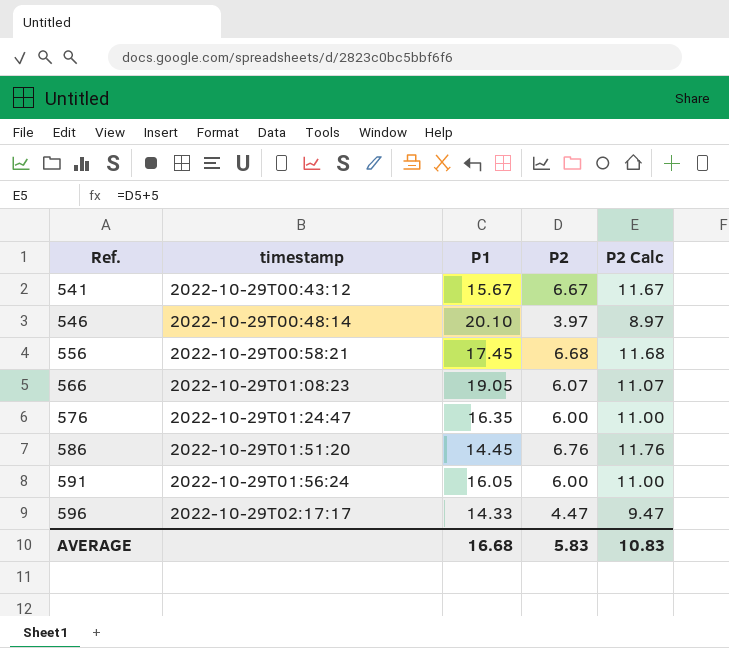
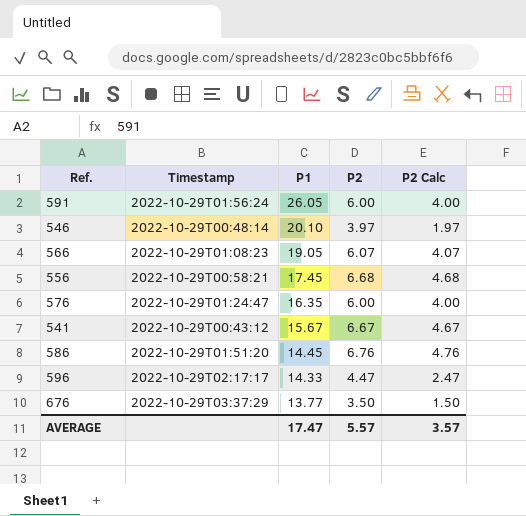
row order: Ref. ascending -> P1 descending
column name: timestamp -> Timestamp
column P2 Calc | formula: [P2] + 5 -> [P2] - 2
591 | P1: 16.05 -> 26.05
row 676: none -> 2022-10-29T03:37:29 | 13.77 | 3.50 | 1.50
AVERAGE | P1: 16.68 -> 17.47
AVERAGE | P2: 5.83 -> 5.57
AVERAGE | P2 Calc: 10.83 -> 3.57

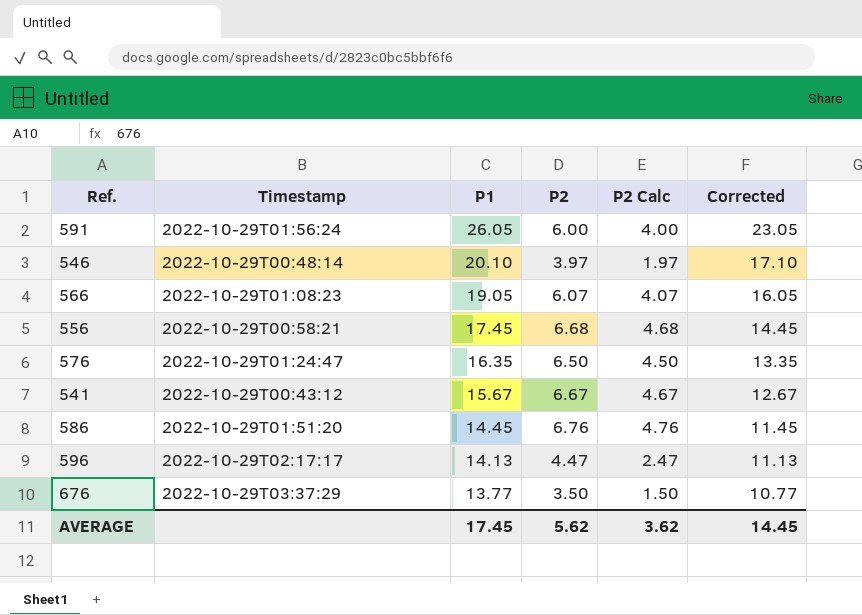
column Corrected | formula: none -> [P1] - 3
576 | P2: 6.00 -> 6.50
576 | P2 Calc: 4.00 -> 4.50
596 | P1: 14.33 -> 14.13
AVERAGE | P1: 17.47 -> 17.45
AVERAGE | P2: 5.57 -> 5.62
AVERAGE | P2 Calc: 3.57 -> 3.62

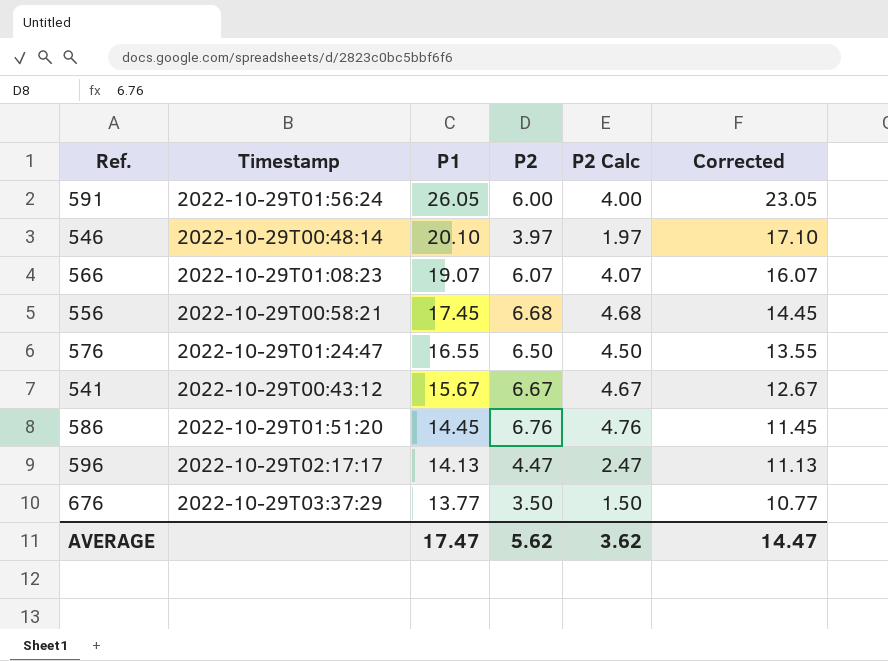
566 | P1: 19.05 -> 19.07
566 | Corrected: 16.05 -> 16.07
576 | P1: 16.35 -> 16.55
576 | Corrected: 13.35 -> 13.55
AVERAGE | P1: 17.45 -> 17.47
AVERAGE | Corrected: 14.45 -> 14.47

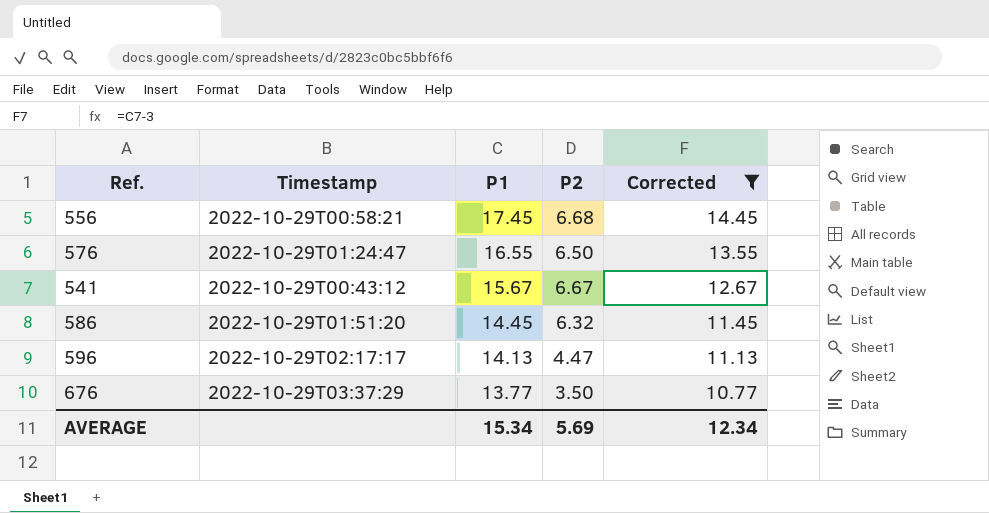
filter: none -> Corrected <= 14.45
column P2 Calc | formula: [P2] - 2 -> none
586 | P2: 6.76 -> 6.32
AVERAGE | P1: 17.47 -> 15.34
AVERAGE | P2: 5.62 -> 5.69
AVERAGE | Corrected: 14.47 -> 12.34

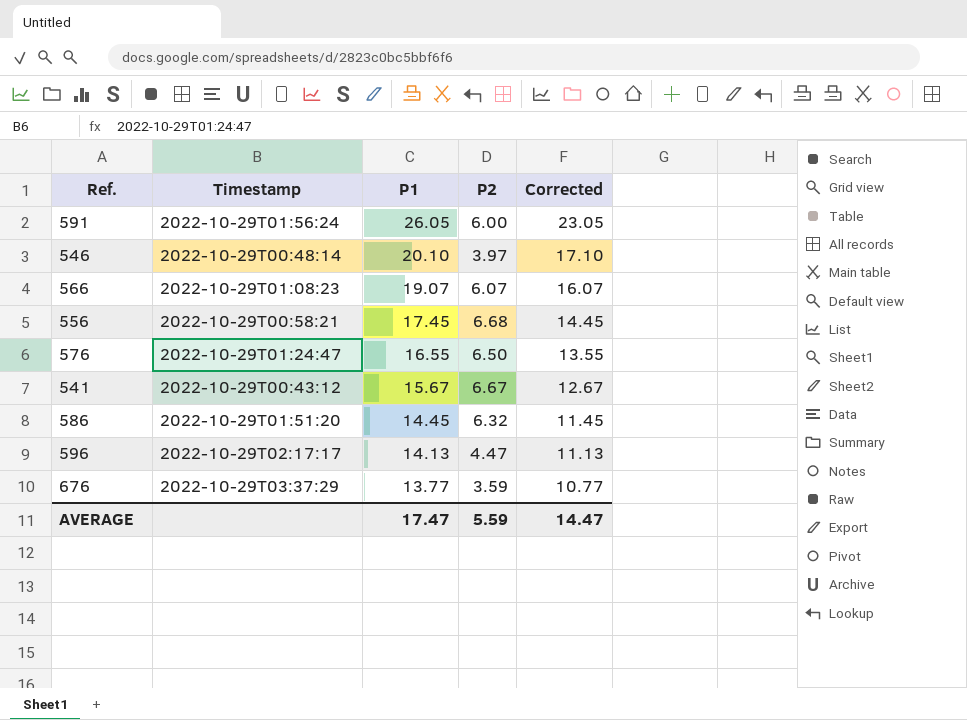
filter: Corrected <= 14.45 -> none
676 | P2: 3.50 -> 3.59
AVERAGE | P1: 15.34 -> 17.47
AVERAGE | P2: 5.69 -> 5.59
AVERAGE | Corrected: 12.34 -> 14.47

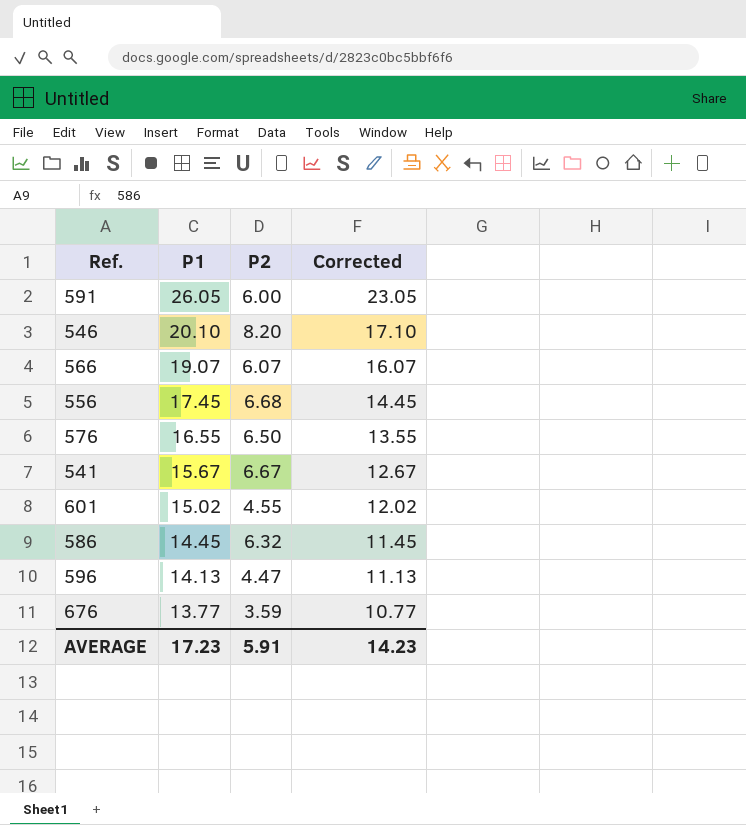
column Timestamp | position: 2 -> none
546 | P2: 3.97 -> 8.20
row 601: none -> 15.02 | 4.55 | 12.02
AVERAGE | P1: 17.47 -> 17.23
AVERAGE | P2: 5.59 -> 5.91
AVERAGE | Corrected: 14.47 -> 14.23

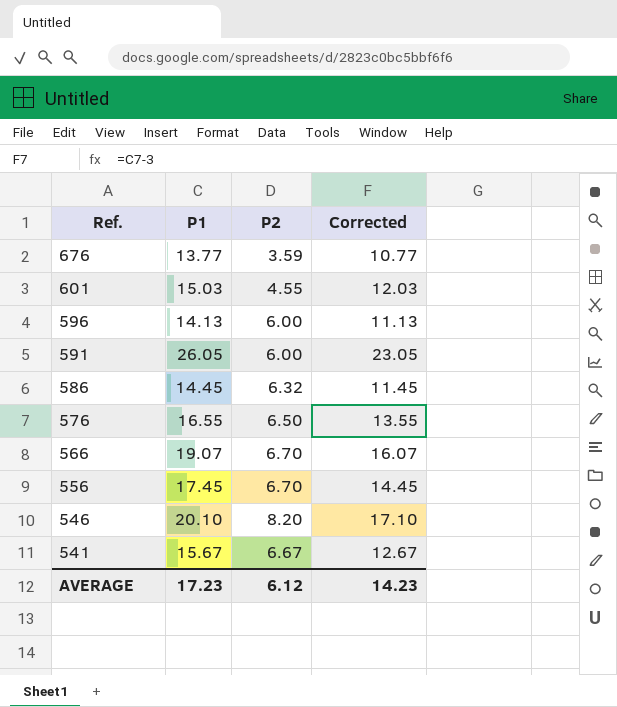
row order: P1 descending -> Ref. descending
601 | P1: 15.02 -> 15.03
601 | Corrected: 12.02 -> 12.03
596 | P2: 4.47 -> 6.00
566 | P2: 6.07 -> 6.70
556 | P2: 6.68 -> 6.70
AVERAGE | P2: 5.91 -> 6.12

